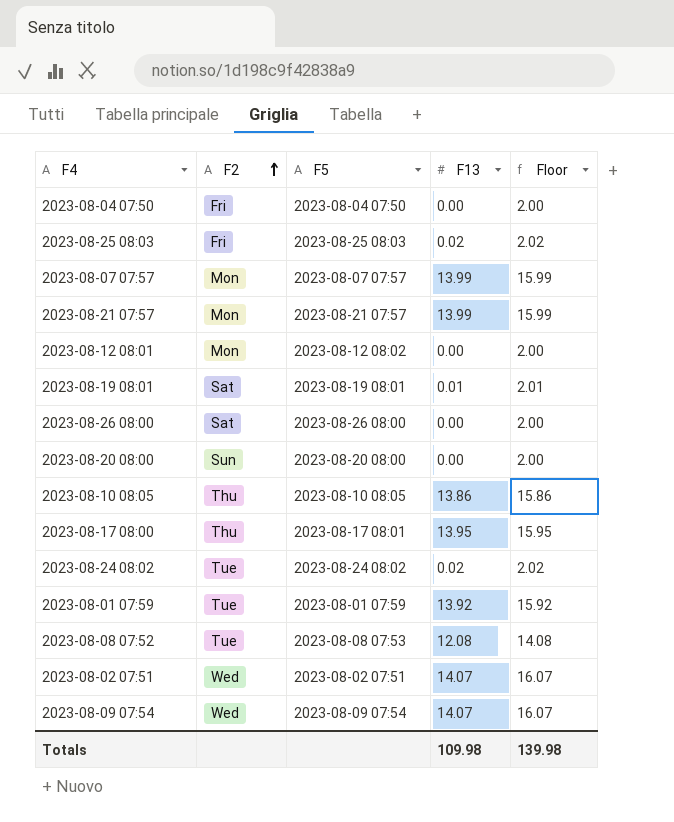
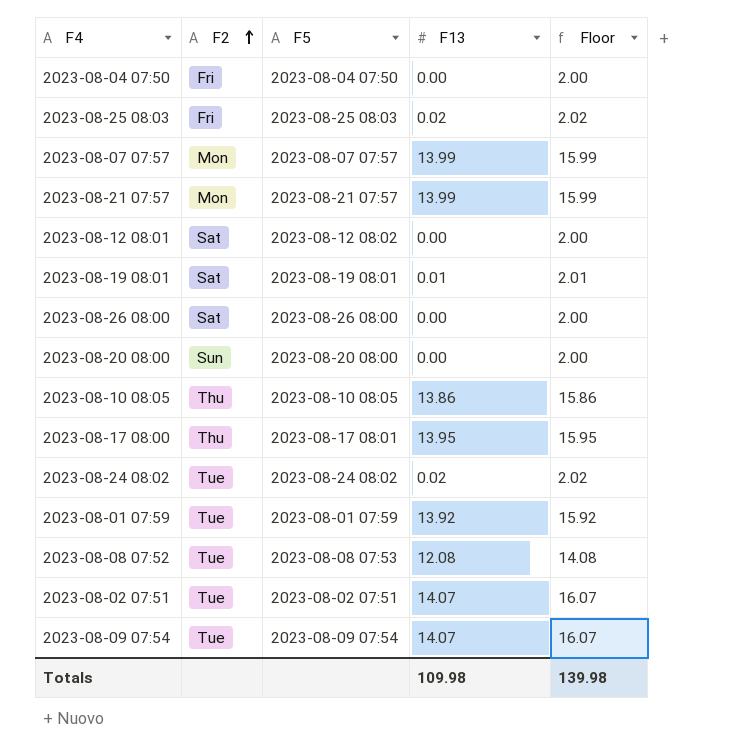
2023-08-12 08:01 | F2: Mon -> Sat
2023-08-02 07:51 | F2: Wed -> Tue
2023-08-09 07:54 | F2: Wed -> Tue

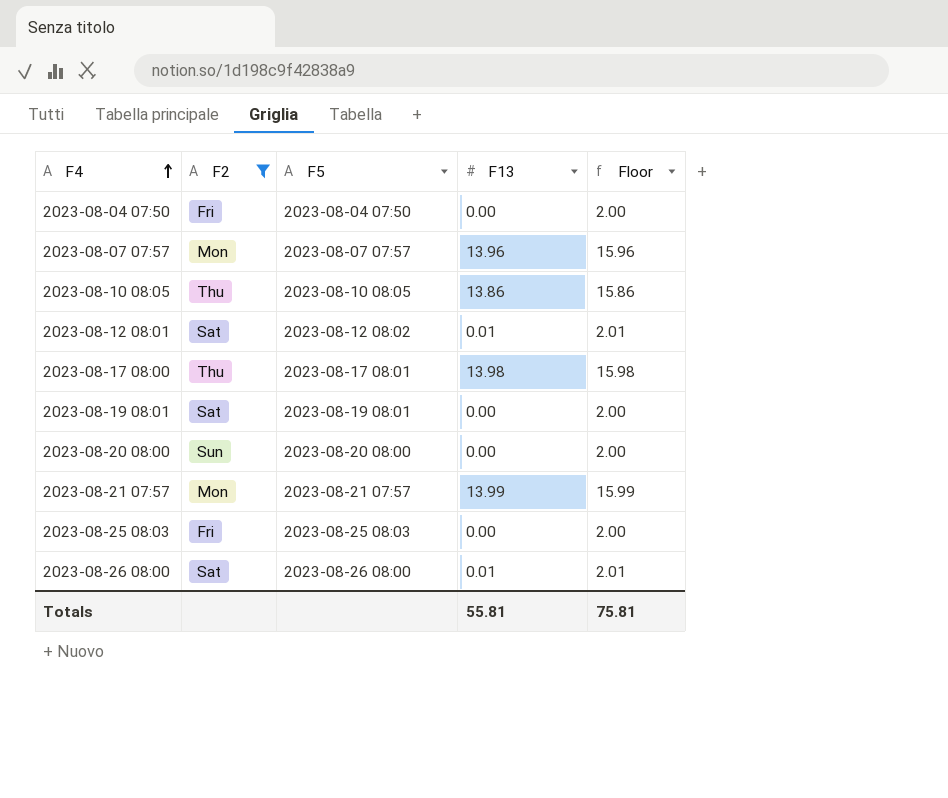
filter: none -> F2 != Tue
row order: F2 ascending -> F4 ascending
2023-08-07 07:57 | F13: 13.99 -> 13.96
2023-08-07 07:57 | Floor: 15.99 -> 15.96
2023-08-12 08:01 | F13: 0.00 -> 0.01
2023-08-12 08:01 | Floor: 2.00 -> 2.01
2023-08-17 08:00 | F13: 13.95 -> 13.98
2023-08-17 08:00 | Floor: 15.95 -> 15.98
2023-08-19 08:01 | F13: 0.01 -> 0.00
2023-08-19 08:01 | Floor: 2.01 -> 2.00
2023-08-25 08:03 | F13: 0.02 -> 0.00
2023-08-25 08:03 | Floor: 2.02 -> 2.00
2023-08-26 08:00 | F13: 0.00 -> 0.01
2023-08-26 08:00 | Floor: 2.00 -> 2.01
Totals | F13: 109.98 -> 55.81
Totals | Floor: 139.98 -> 75.81

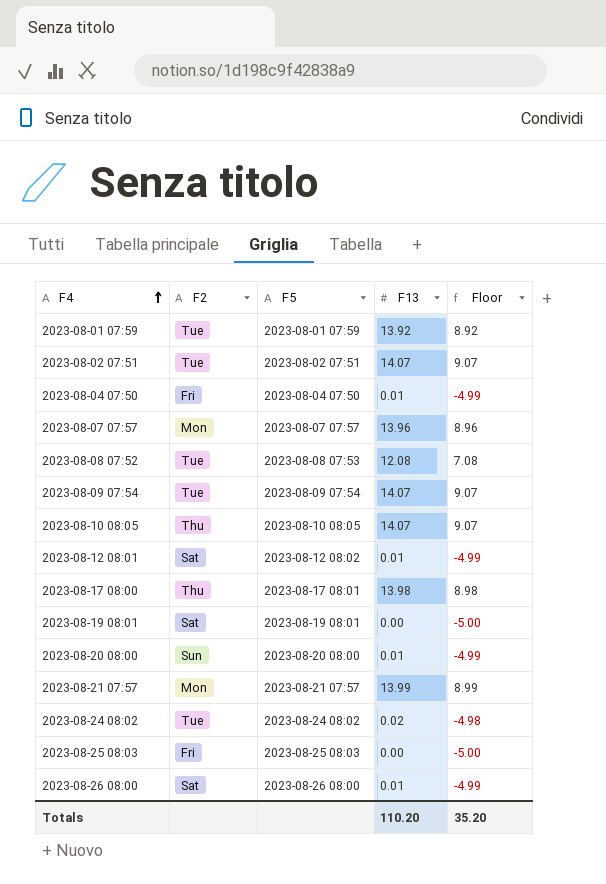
filter: F2 != Tue -> none
column Floor | formula: [F13] + 2 -> [F13] - 5
2023-08-04 07:50 | F13: 0.00 -> 0.01
2023-08-10 08:05 | F13: 13.86 -> 14.07
2023-08-20 08:00 | F13: 0.00 -> 0.01
Totals | F13: 55.81 -> 110.20
Totals | Floor: 75.81 -> 35.20

